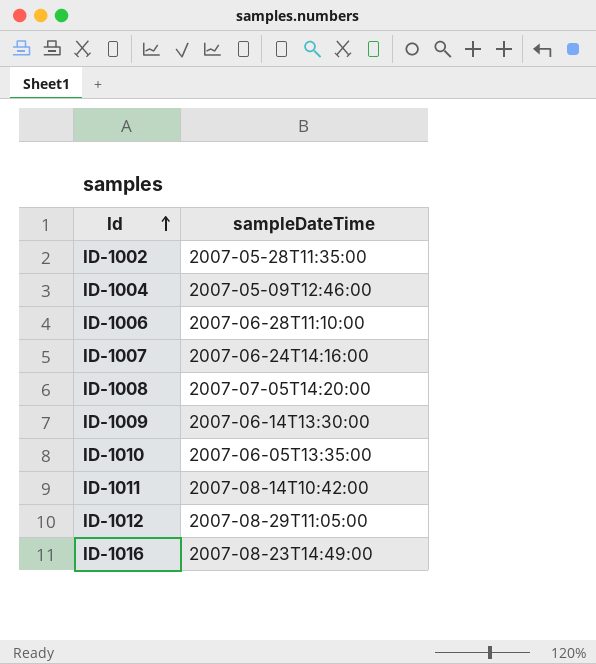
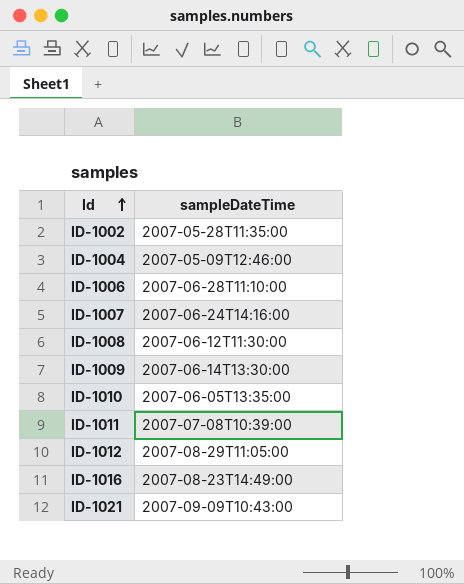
ID-1008 | sampleDateTime: 2007-07-05T14:20:00 -> 2007-06-12T11:30:00
ID-1011 | sampleDateTime: 2007-08-14T10:42:00 -> 2007-07-08T10:39:00
row ID-1021: none -> 2007-09-09T10:43:00

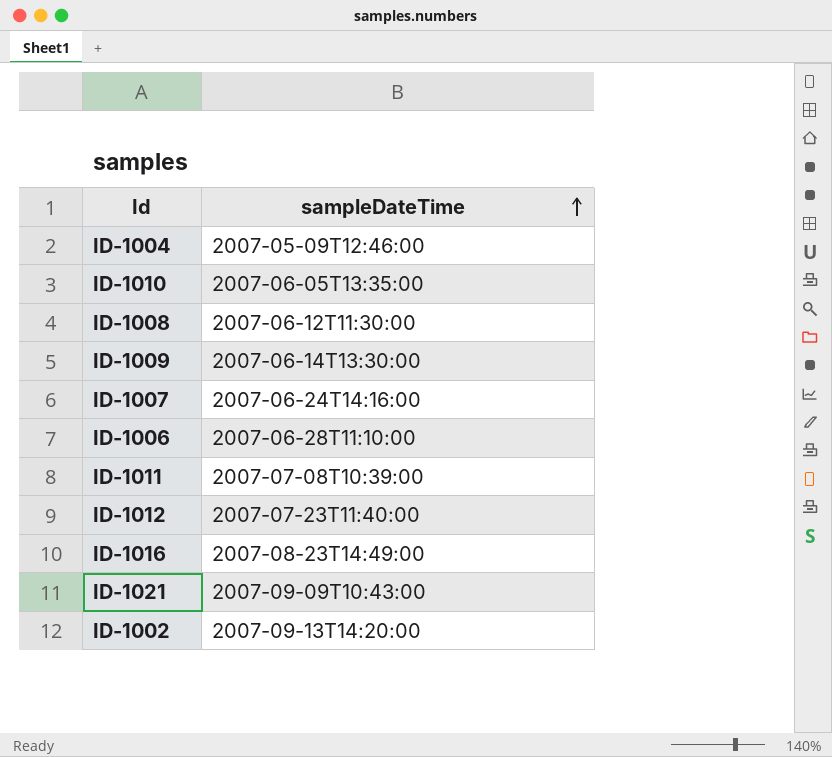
row order: Id ascending -> sampleDateTime ascending
ID-1012 | sampleDateTime: 2007-08-29T11:05:00 -> 2007-07-23T11:40:00
ID-1002 | sampleDateTime: 2007-05-28T11:35:00 -> 2007-09-13T14:20:00

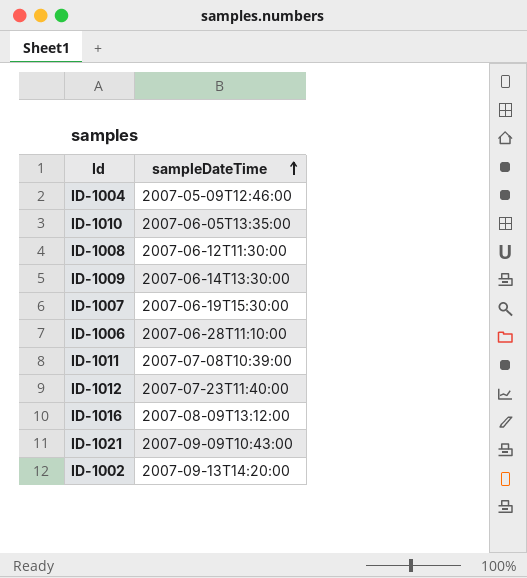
ID-1007 | sampleDateTime: 2007-06-24T14:16:00 -> 2007-06-19T15:30:00
ID-1016 | sampleDateTime: 2007-08-23T14:49:00 -> 2007-08-09T13:12:00

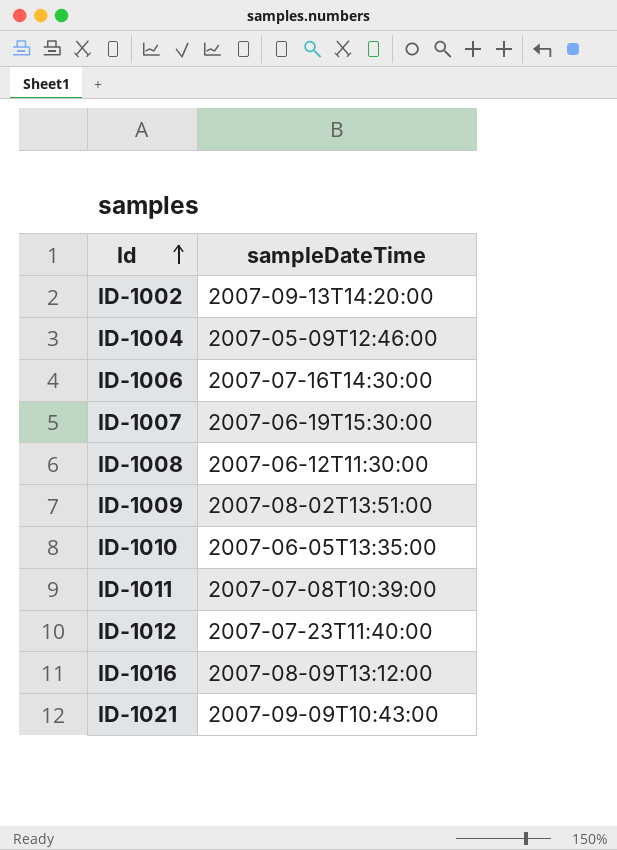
row order: sampleDateTime ascending -> Id ascending
ID-1006 | sampleDateTime: 2007-06-28T11:10:00 -> 2007-07-16T14:30:00
ID-1009 | sampleDateTime: 2007-06-14T13:30:00 -> 2007-08-02T13:51:00

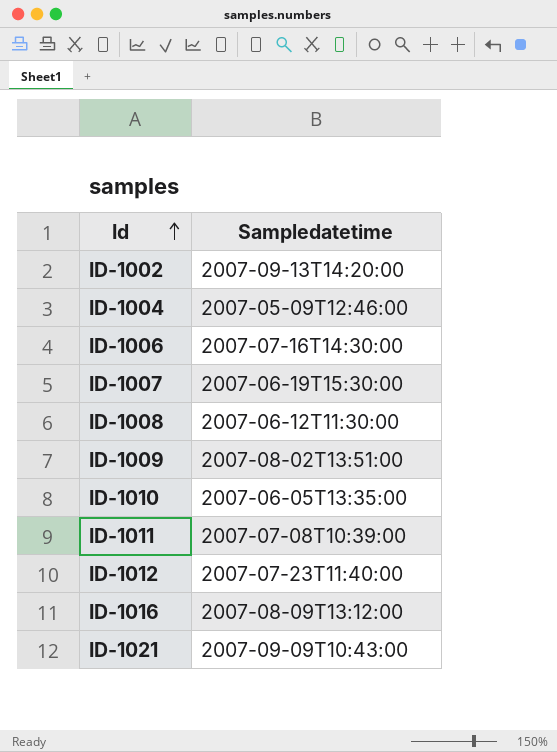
column name: sampleDateTime -> Sampledatetime

